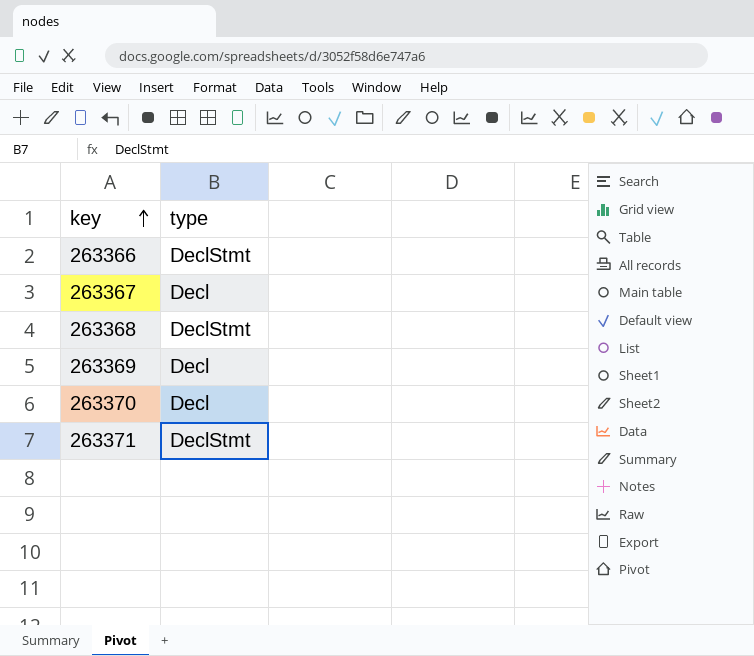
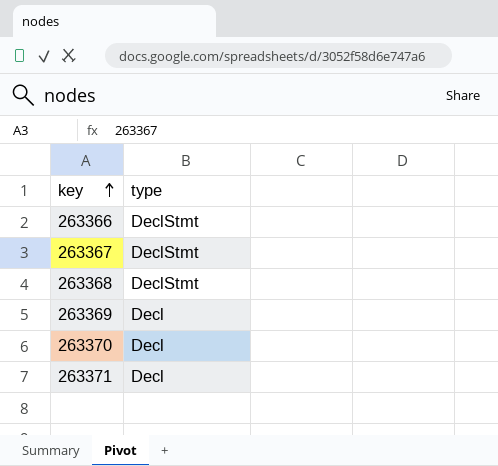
263367 | type: Decl -> DeclStmt
263371 | type: DeclStmt -> Decl

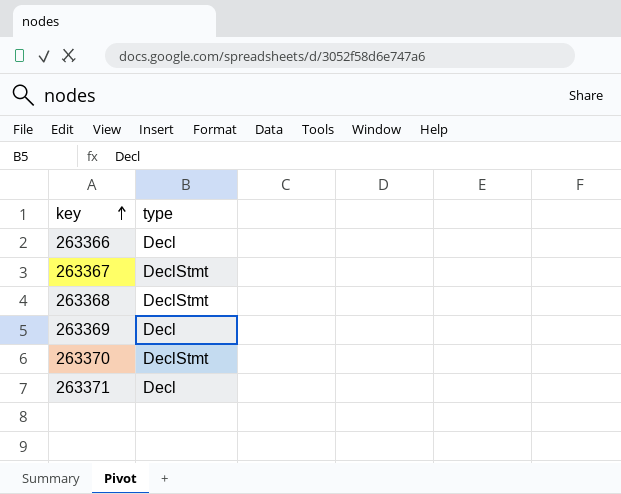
263366 | type: DeclStmt -> Decl
263370 | type: Decl -> DeclStmt

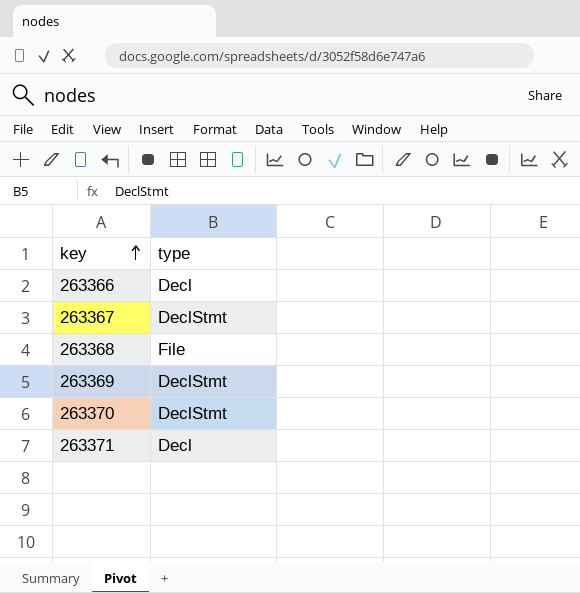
263368 | type: DeclStmt -> File
263369 | type: Decl -> DeclStmt

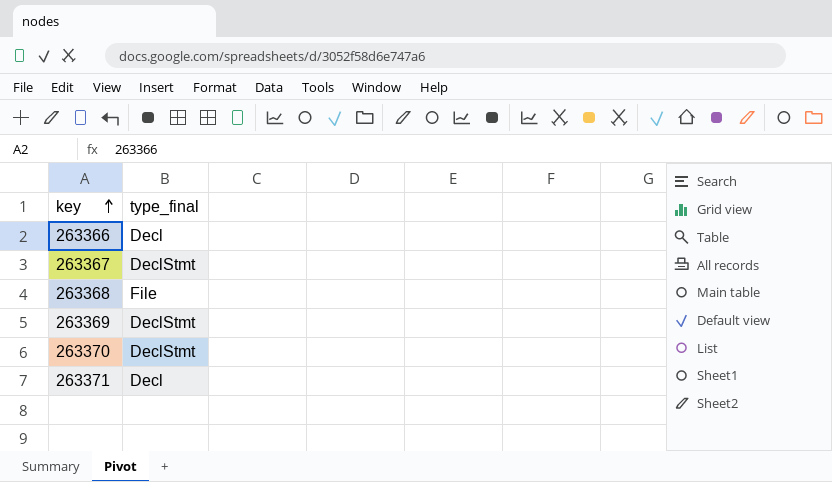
column name: type -> type_final

